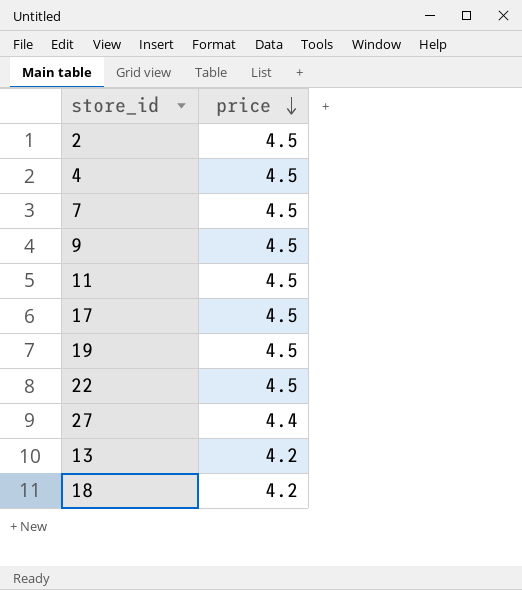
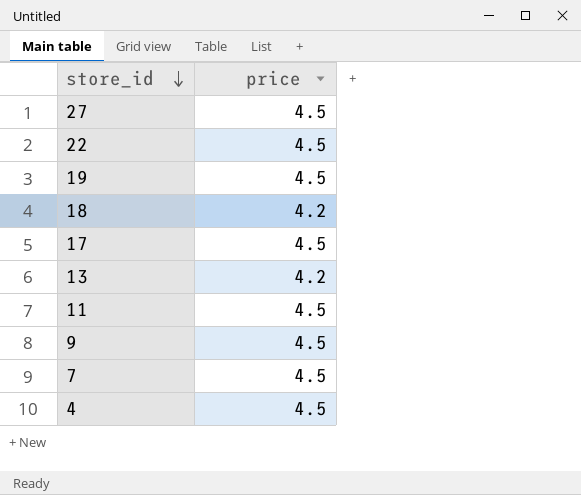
row order: price descending -> store_id descending
row 2: 4.5 -> none
27 | price: 4.4 -> 4.5

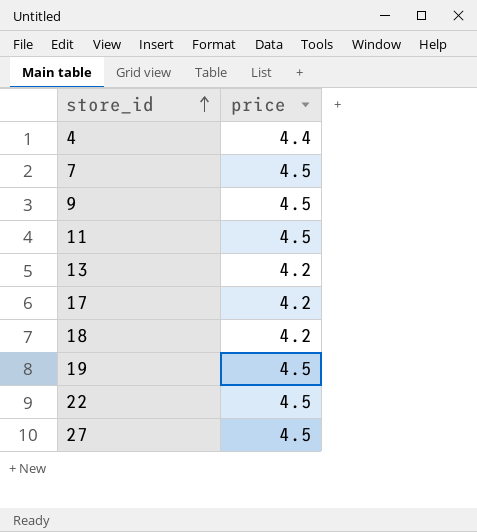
row order: store_id descending -> store_id ascending
4 | price: 4.5 -> 4.4
17 | price: 4.5 -> 4.2

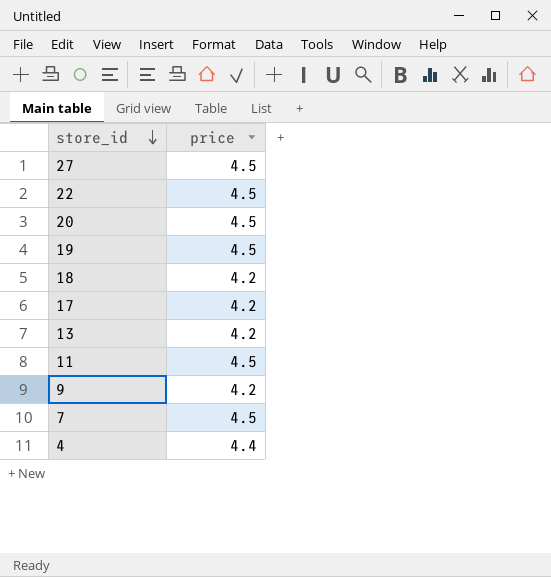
row order: store_id ascending -> store_id descending
row 20: none -> 4.5
9 | price: 4.5 -> 4.2

